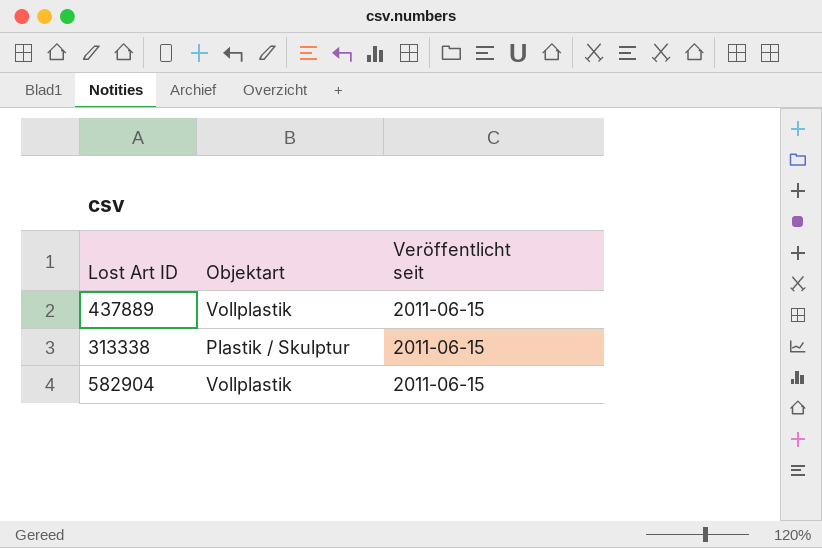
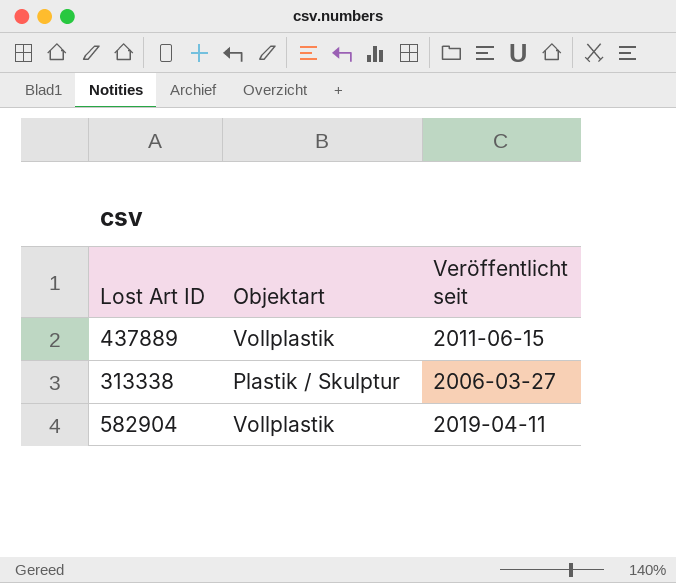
313338 | Veröffentlicht seit: 2011-06-15 -> 2006-03-27
582904 | Veröffentlicht seit: 2011-06-15 -> 2019-04-11

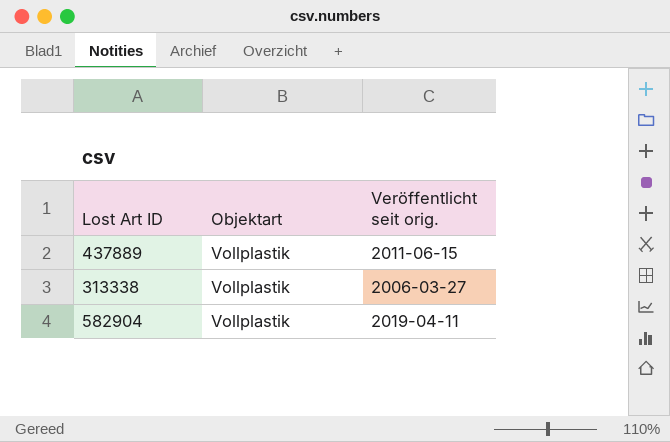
column name: Veröffentlicht seit -> Veröffentlicht seit orig.
313338 | Objektart: Plastik / Skulptur -> Vollplastik

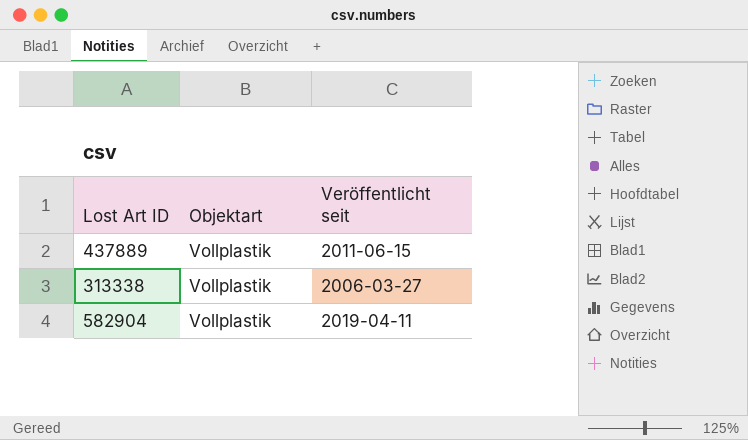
column name: Veröffentlicht seit orig. -> Veröffentlicht seit

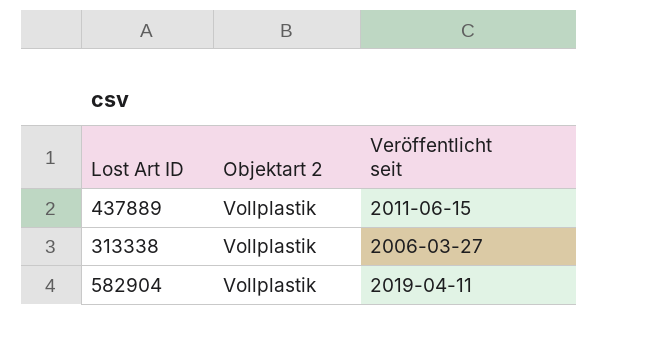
column name: Objektart -> Objektart 2

